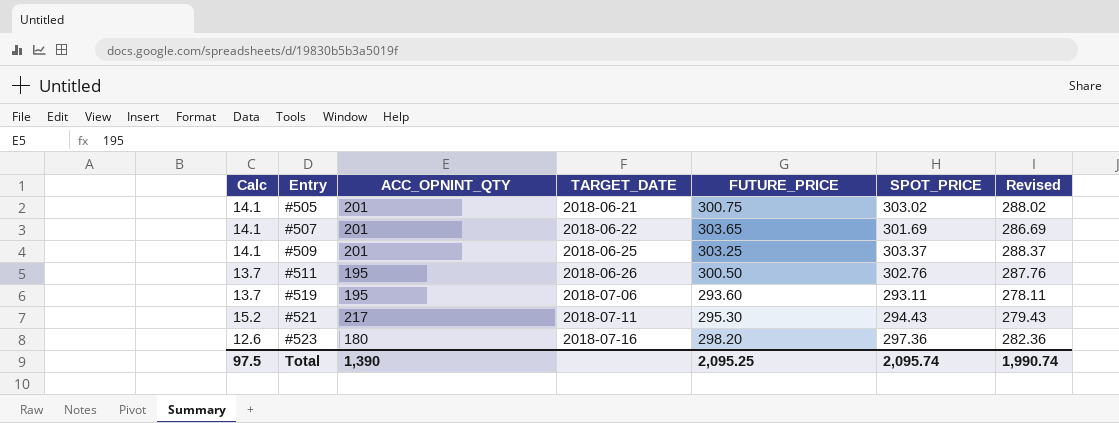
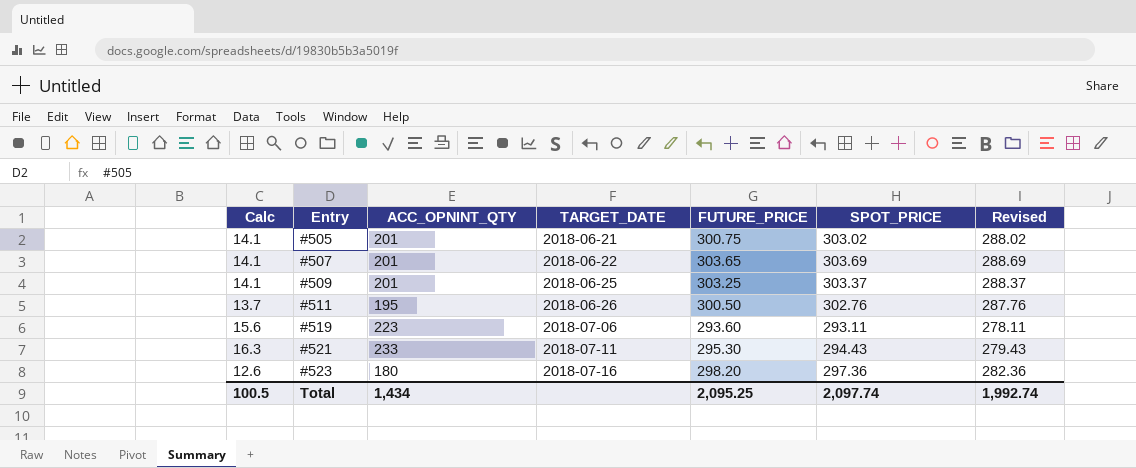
#507 | SPOT_PRICE: 301.69 -> 303.69
#507 | Revised: 286.69 -> 288.69
#519 | Calc: 13.7 -> 15.6
#519 | ACC_OPNINT_QTY: 195 -> 223
#521 | Calc: 15.2 -> 16.3
#521 | ACC_OPNINT_QTY: 217 -> 233
Total | Calc: 97.5 -> 100.5
Total | ACC_OPNINT_QTY: 1,390 -> 1,434
Total | SPOT_PRICE: 2,095.74 -> 2,097.74
Total | Revised: 1,990.74 -> 1,992.74

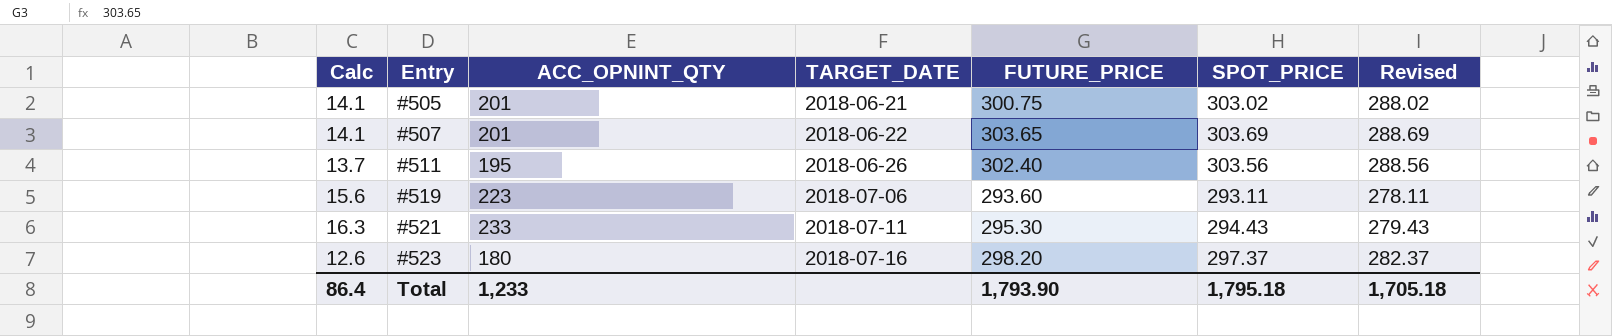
row #509: 14.1 | 201 | 2018-06-25 | 303.25 | 303.37 | 288.37 -> none
#511 | FUTURE_PRICE: 300.50 -> 302.40
#511 | SPOT_PRICE: 302.76 -> 303.56
#511 | Revised: 287.76 -> 288.56
#523 | SPOT_PRICE: 297.36 -> 297.37
#523 | Revised: 282.36 -> 282.37
Total | Calc: 100.5 -> 86.4
Total | ACC_OPNINT_QTY: 1,434 -> 1,233
Total | FUTURE_PRICE: 2,095.25 -> 1,793.90
Total | SPOT_PRICE: 2,097.74 -> 1,795.18
Total | Revised: 1,992.74 -> 1,705.18

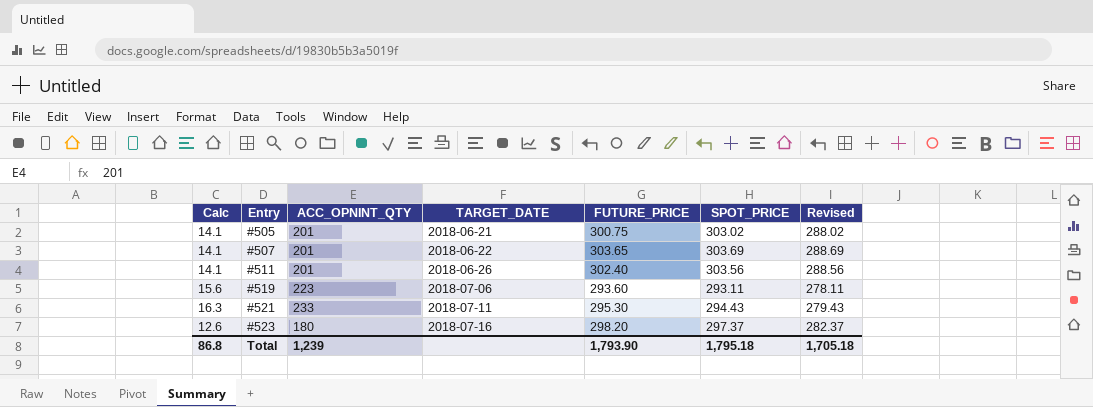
#511 | Calc: 13.7 -> 14.1
#511 | ACC_OPNINT_QTY: 195 -> 201
Total | Calc: 86.4 -> 86.8
Total | ACC_OPNINT_QTY: 1,233 -> 1,239

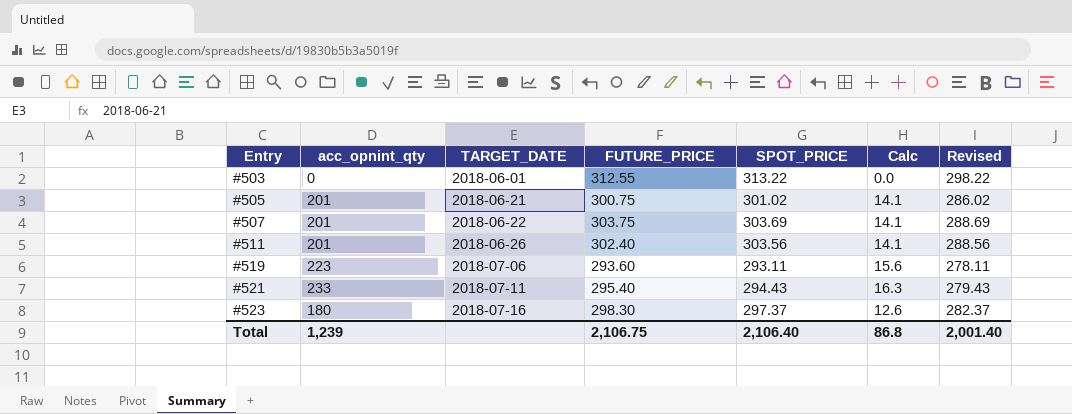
column name: ACC_OPNINT_QTY -> acc_opnint_qty
column Calc | position: 1 -> 6
row #503: none -> 0 | 2018-06-01 | 312.55 | 313.22 | 0.0 | 298.22
#505 | SPOT_PRICE: 303.02 -> 301.02
#505 | Revised: 288.02 -> 286.02
#507 | FUTURE_PRICE: 303.65 -> 303.75
#521 | FUTURE_PRICE: 295.30 -> 295.40
#523 | FUTURE_PRICE: 298.20 -> 298.30
Total | FUTURE_PRICE: 1,793.90 -> 2,106.75
Total | SPOT_PRICE: 1,795.18 -> 2,106.40
Total | Revised: 1,705.18 -> 2,001.40

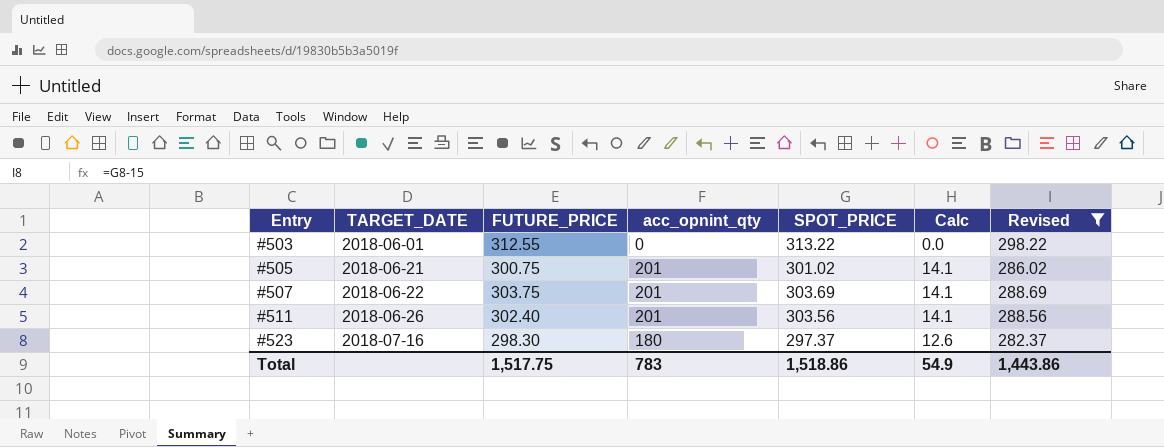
filter: none -> Revised >= 282.37
column acc_opnint_qty | position: 2 -> 4
Total | FUTURE_PRICE: 2,106.75 -> 1,517.75
Total | acc_opnint_qty: 1,239 -> 783
Total | SPOT_PRICE: 2,106.40 -> 1,518.86
Total | Calc: 86.8 -> 54.9
Total | Revised: 2,001.40 -> 1,443.86

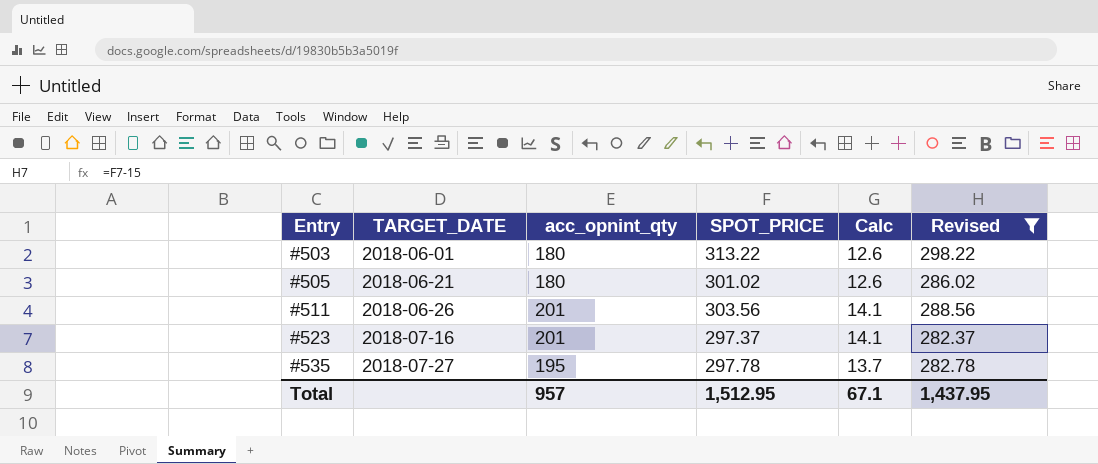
column FUTURE_PRICE | position: 3 -> none
row #507: 2018-06-22 | 303.75 | 201 | 303.69 | 14.1 | 288.69 -> none
#503 | acc_opnint_qty: 0 -> 180
#503 | Calc: 0.0 -> 12.6
#505 | acc_opnint_qty: 201 -> 180
#505 | Calc: 14.1 -> 12.6
#523 | acc_opnint_qty: 180 -> 201
#523 | Calc: 12.6 -> 14.1
row #535: none -> 2018-07-27 | 195 | 297.78 | 13.7 | 282.78
Total | acc_opnint_qty: 783 -> 957
Total | SPOT_PRICE: 1,518.86 -> 1,512.95
Total | Calc: 54.9 -> 67.1
Total | Revised: 1,443.86 -> 1,437.95

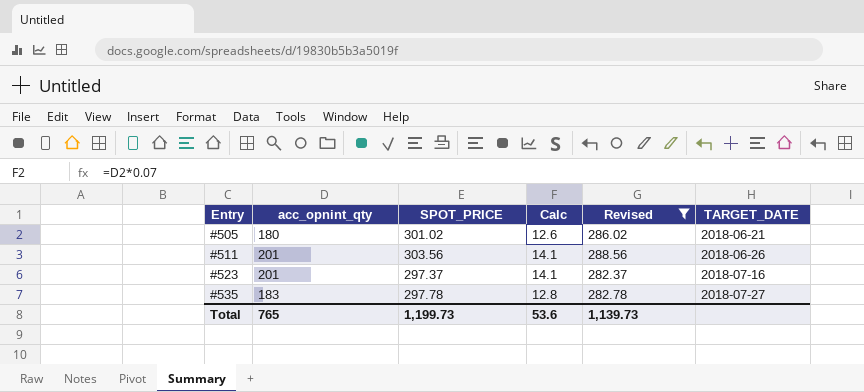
column TARGET_DATE | position: 2 -> 6
row #503: 2018-06-01 | 180 | 313.22 | 12.6 | 298.22 -> none
#535 | acc_opnint_qty: 195 -> 183
#535 | Calc: 13.7 -> 12.8
Total | acc_opnint_qty: 957 -> 765
Total | SPOT_PRICE: 1,512.95 -> 1,199.73
Total | Calc: 67.1 -> 53.6
Total | Revised: 1,437.95 -> 1,139.73

